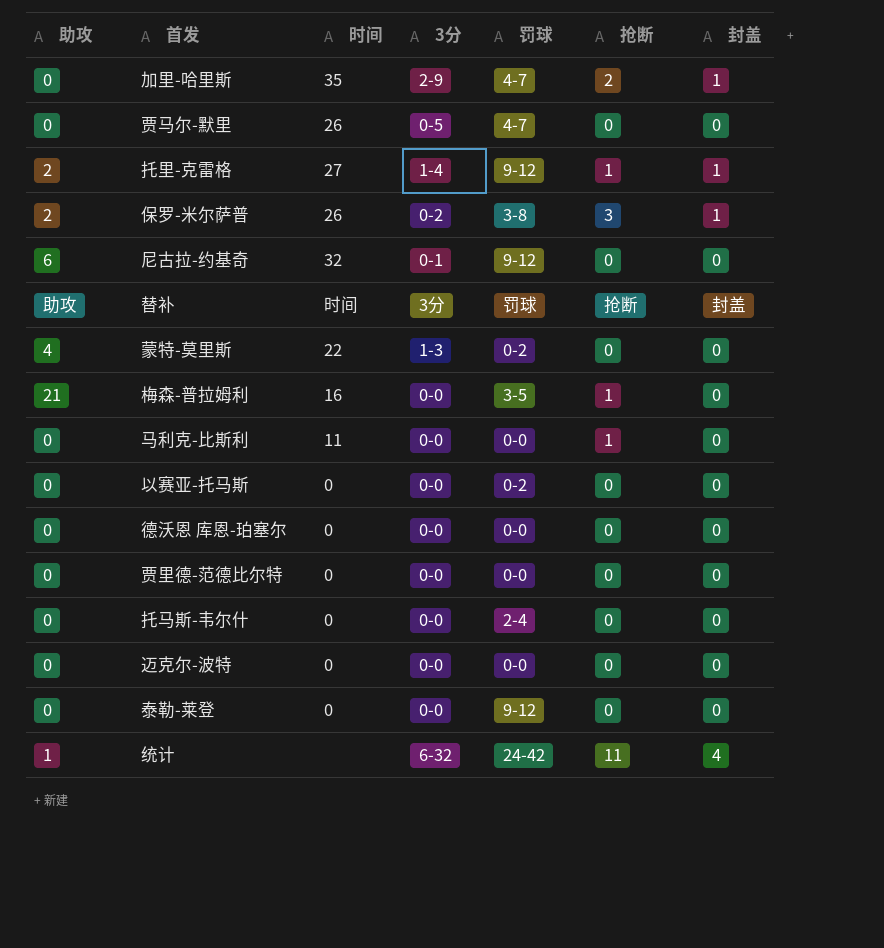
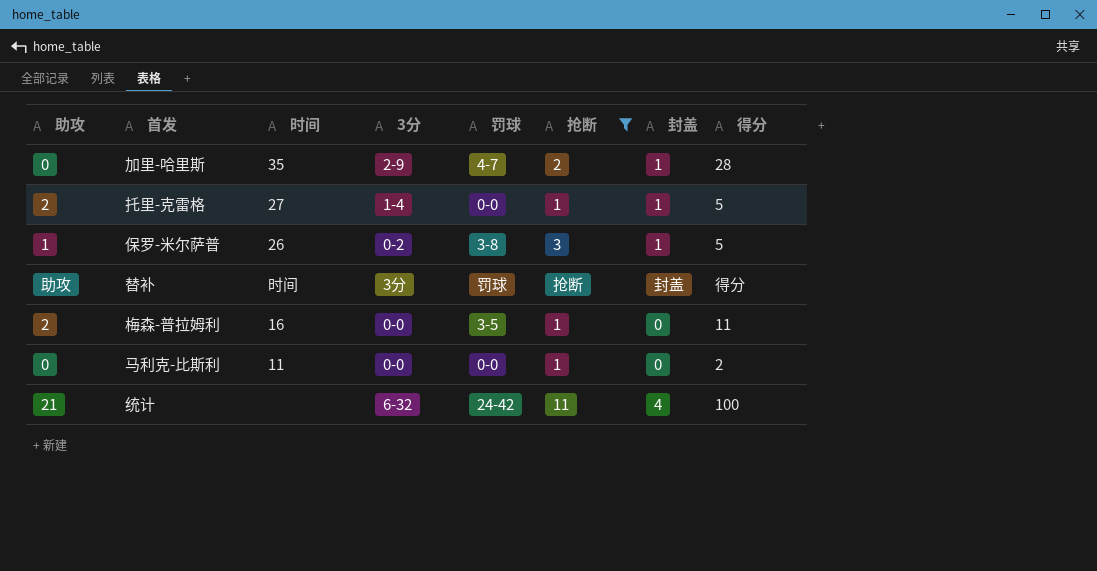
filter: none -> 抢断 != 0
column 得分 | position: none -> 8
托里-克雷格 | 罚球: 9-12 -> 0-0
保罗-米尔萨普 | 助攻: 2 -> 1
梅森-普拉姆利 | 助攻: 21 -> 2
统计 | 助攻: 1 -> 21

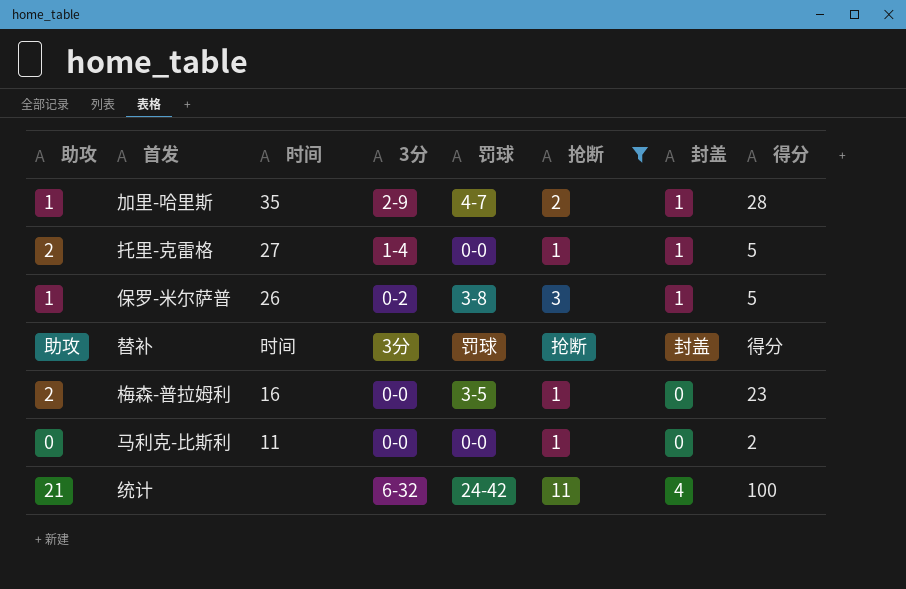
加里-哈里斯 | 助攻: 0 -> 1
梅森-普拉姆利 | 得分: 11 -> 23

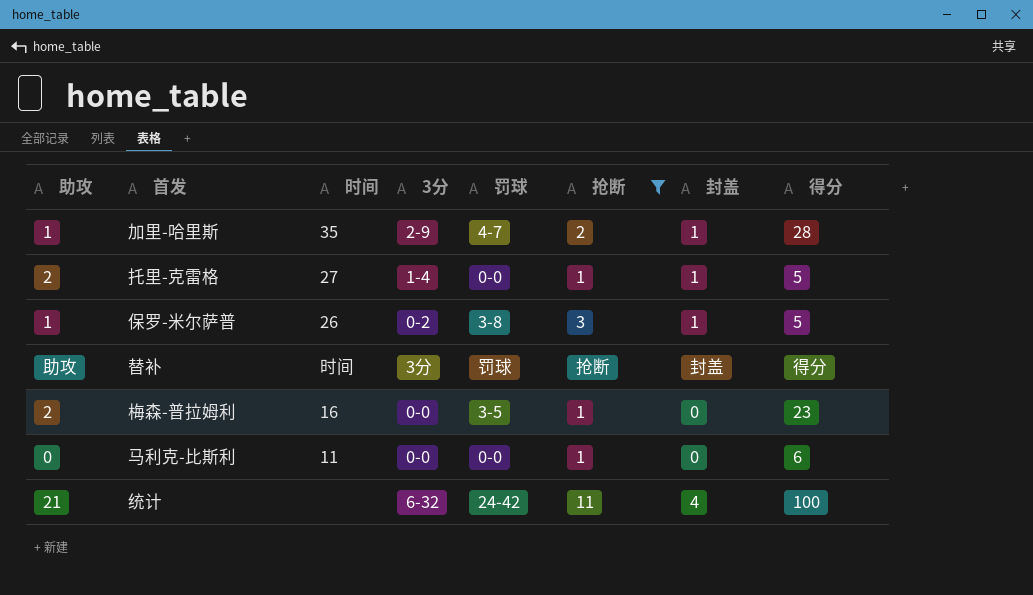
马利克-比斯利 | 得分: 2 -> 6

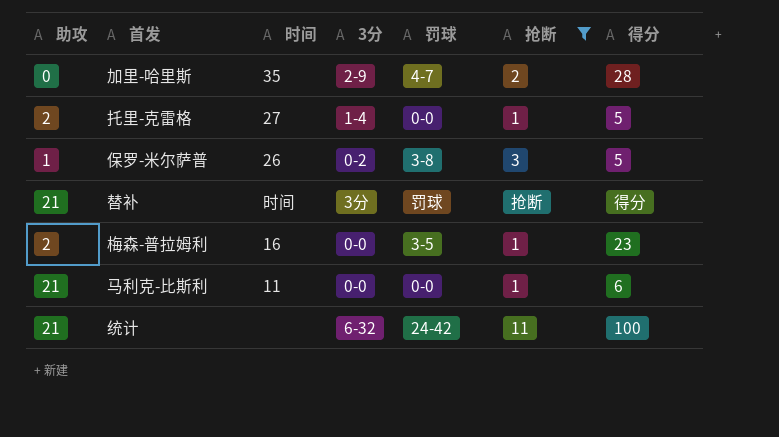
column 封盖 | position: 7 -> none
加里-哈里斯 | 助攻: 1 -> 0
替补 | 助攻: 助攻 -> 21
马利克-比斯利 | 助攻: 0 -> 21

